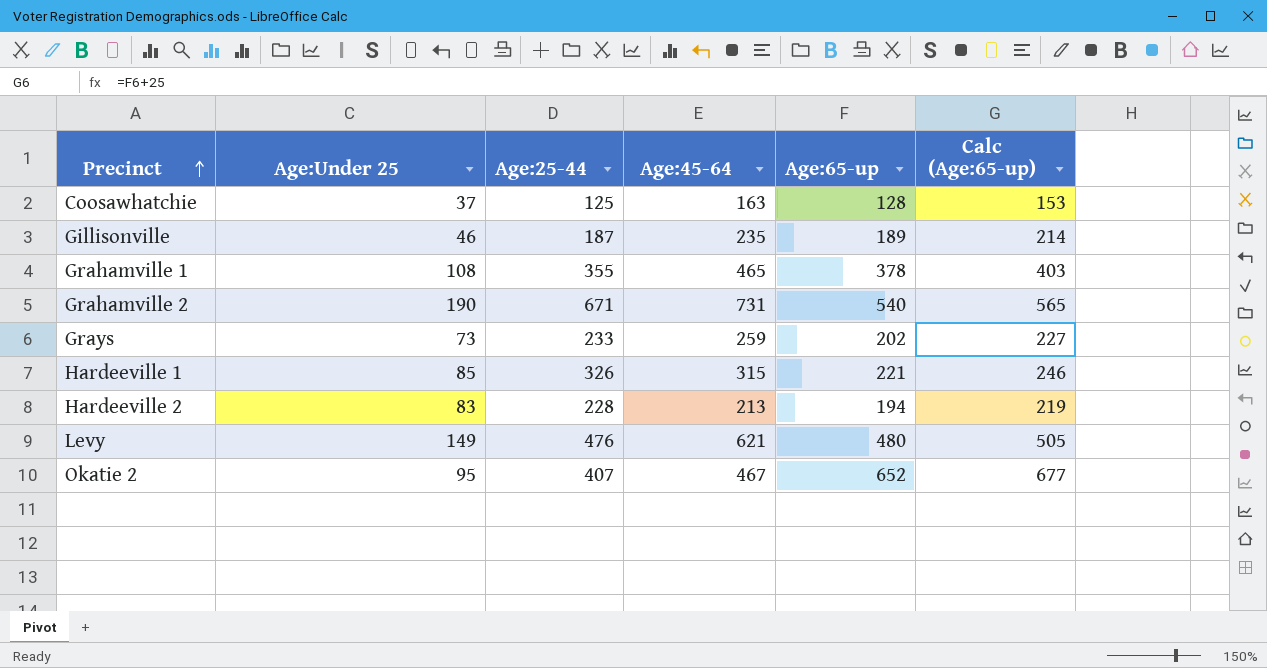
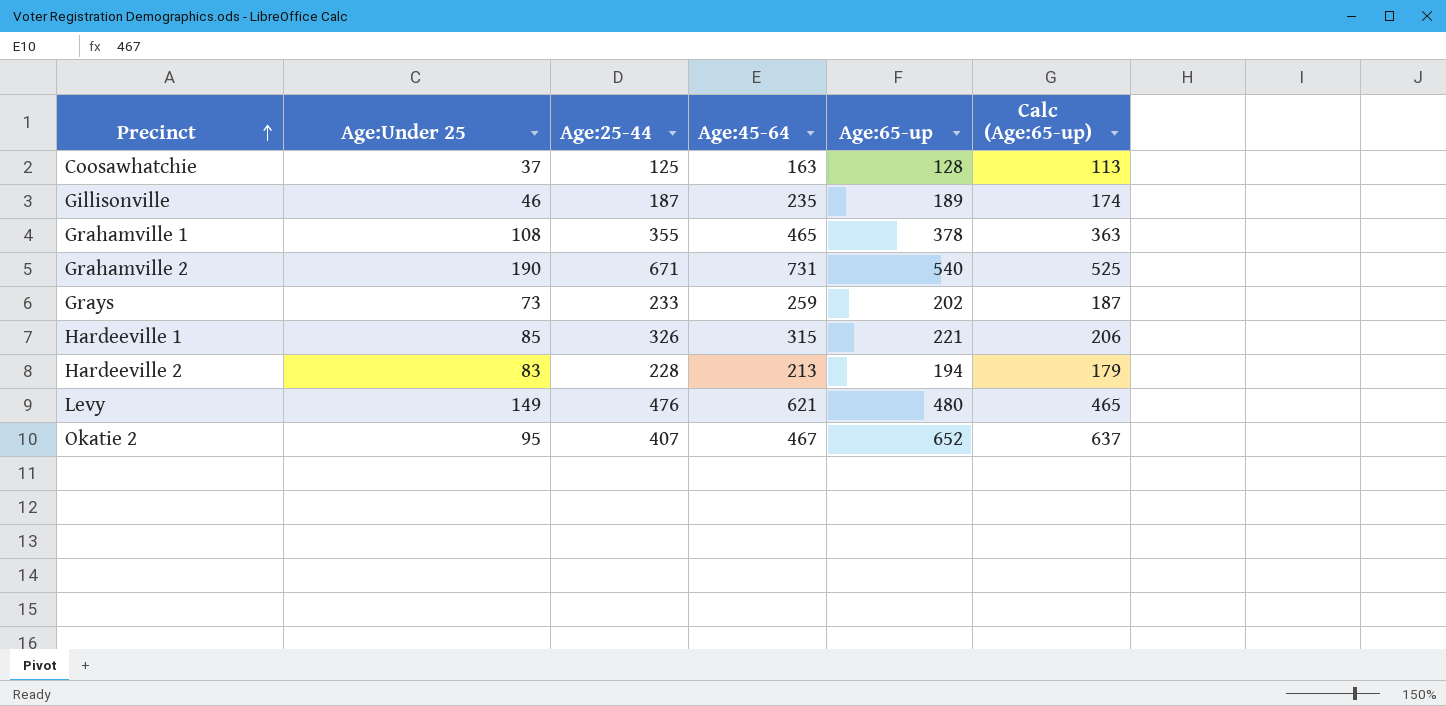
column Calc (Age:65-up) | formula: [Age:65-up] + 25 -> [Age:65-up] - 15

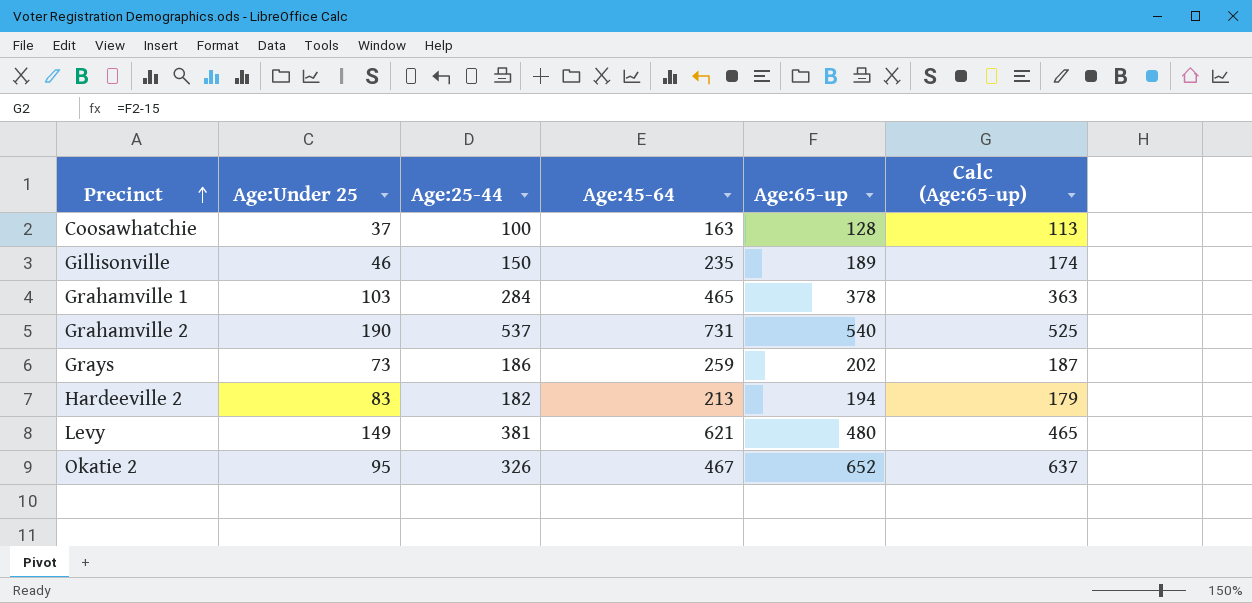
row Hardeeville 1: 85 | 326 | 315 | 221 | 206 -> none
Coosawhatchie | Age:25-44: 125 -> 100
Gillisonville | Age:25-44: 187 -> 150
Grahamville 1 | Age:Under 25: 108 -> 103
Grahamville 1 | Age:25-44: 355 -> 284
Grahamville 2 | Age:25-44: 671 -> 537
Grays | Age:25-44: 233 -> 186
Hardeeville 2 | Age:25-44: 228 -> 182
Levy | Age:25-44: 476 -> 381
Okatie 2 | Age:25-44: 407 -> 326

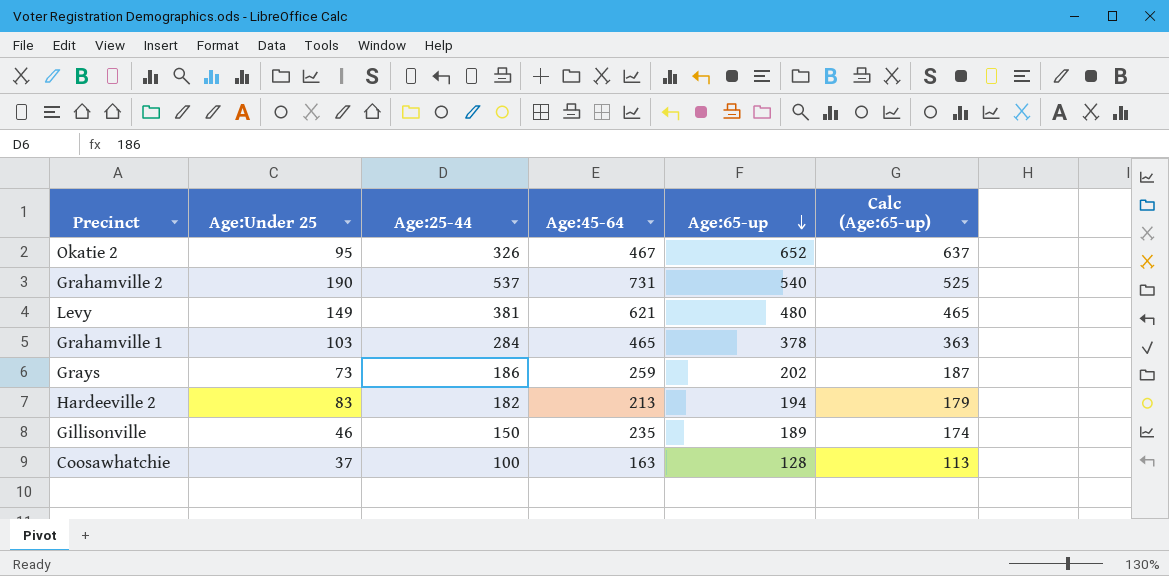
row order: Precinct ascending -> Age:65-up descending

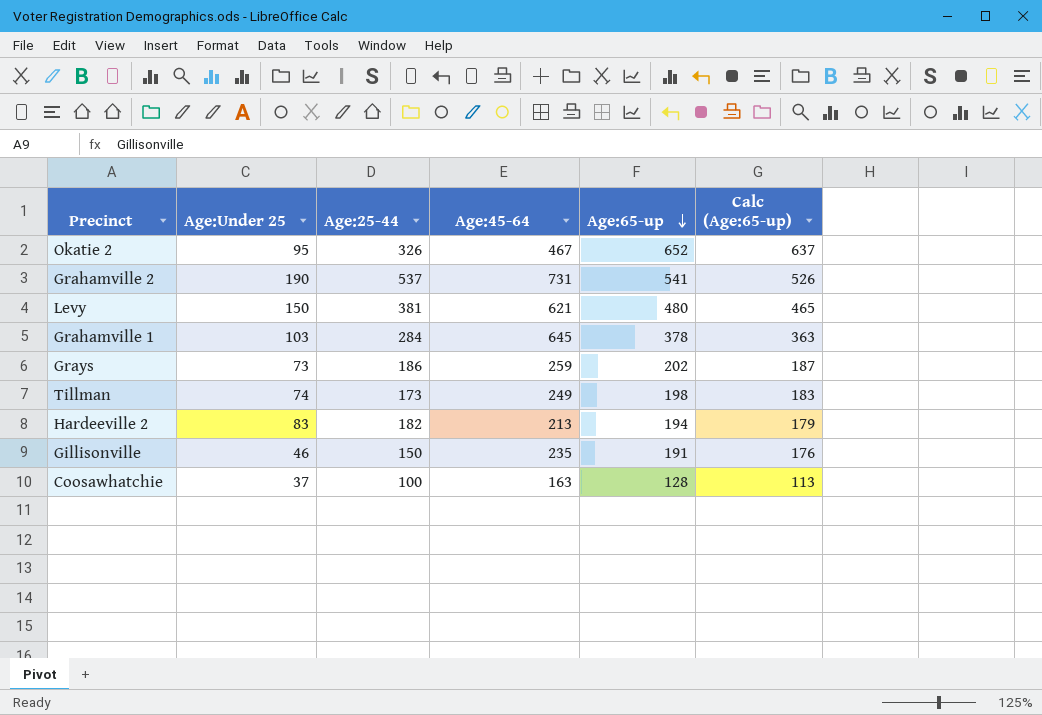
Grahamville 2 | Age:65-up: 540 -> 541
Grahamville 2 | Calc (Age:65-up): 525 -> 526
Levy | Age:Under 25: 149 -> 150
Grahamville 1 | Age:45-64: 465 -> 645
row Tillman: none -> 74 | 173 | 249 | 198 | 183
Gillisonville | Age:65-up: 189 -> 191
Gillisonville | Calc (Age:65-up): 174 -> 176

